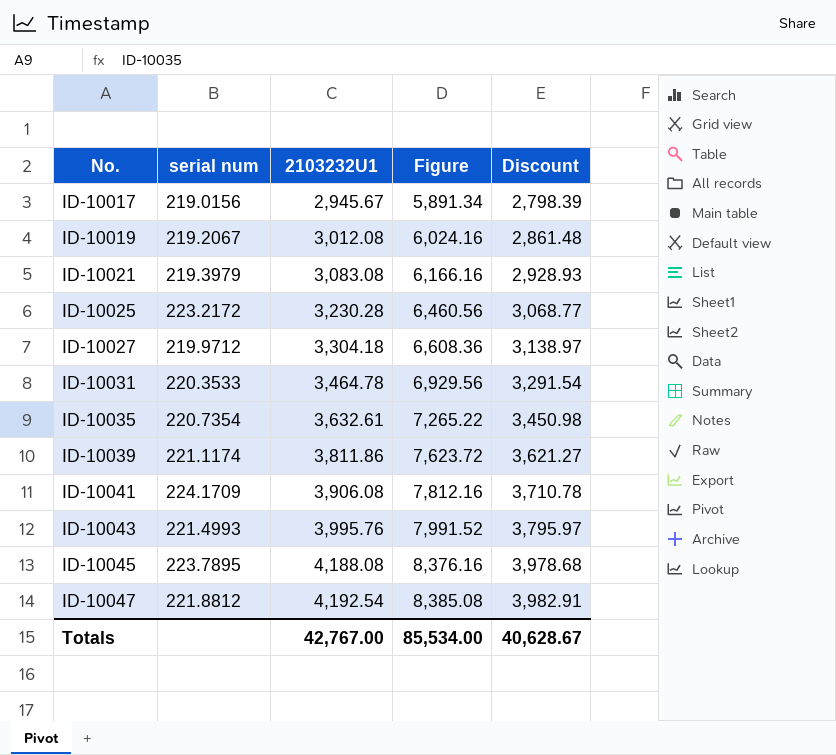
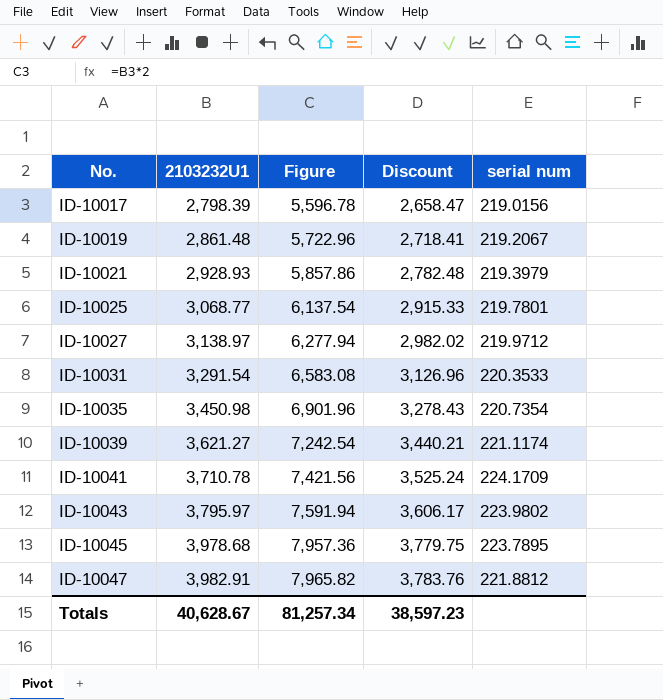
column serial num | position: 2 -> 5
ID-10017 | 2103232U1: 2,945.67 -> 2,798.39
ID-10017 | Figure: 5,891.34 -> 5,596.78
ID-10017 | Discount: 2,798.39 -> 2,658.47
ID-10019 | 2103232U1: 3,012.08 -> 2,861.48
ID-10019 | Figure: 6,024.16 -> 5,722.96
ID-10019 | Discount: 2,861.48 -> 2,718.41
ID-10021 | 2103232U1: 3,083.08 -> 2,928.93
ID-10021 | Figure: 6,166.16 -> 5,857.86
ID-10021 | Discount: 2,928.93 -> 2,782.48
ID-10025 | 2103232U1: 3,230.28 -> 3,068.77
ID-10025 | Figure: 6,460.56 -> 6,137.54
ID-10025 | Discount: 3,068.77 -> 2,915.33
ID-10025 | serial num: 223.2172 -> 219.7801
ID-10027 | 2103232U1: 3,304.18 -> 3,138.97
ID-10027 | Figure: 6,608.36 -> 6,277.94
ID-10027 | Discount: 3,138.97 -> 2,982.02
ID-10031 | 2103232U1: 3,464.78 -> 3,291.54
ID-10031 | Figure: 6,929.56 -> 6,583.08
ID-10031 | Discount: 3,291.54 -> 3,126.96
ID-10035 | 2103232U1: 3,632.61 -> 3,450.98
ID-10035 | Figure: 7,265.22 -> 6,901.96
ID-10035 | Discount: 3,450.98 -> 3,278.43
ID-10039 | 2103232U1: 3,811.86 -> 3,621.27
ID-10039 | Figure: 7,623.72 -> 7,242.54
ID-10039 | Discount: 3,621.27 -> 3,440.21
ID-10041 | 2103232U1: 3,906.08 -> 3,710.78
ID-10041 | Figure: 7,812.16 -> 7,421.56
ID-10041 | Discount: 3,710.78 -> 3,525.24
ID-10043 | 2103232U1: 3,995.76 -> 3,795.97
ID-10043 | Figure: 7,991.52 -> 7,591.94
ID-10043 | Discount: 3,795.97 -> 3,606.17
ID-10043 | serial num: 221.4993 -> 223.9802
ID-10045 | 2103232U1: 4,188.08 -> 3,978.68
ID-10045 | Figure: 8,376.16 -> 7,957.36
ID-10045 | Discount: 3,978.68 -> 3,779.75
ID-10047 | 2103232U1: 4,192.54 -> 3,982.91
ID-10047 | Figure: 8,385.08 -> 7,965.82
ID-10047 | Discount: 3,982.91 -> 3,783.76
Totals | 2103232U1: 42,767.00 -> 40,628.67
Totals | Figure: 85,534.00 -> 81,257.34
Totals | Discount: 40,628.67 -> 38,597.23

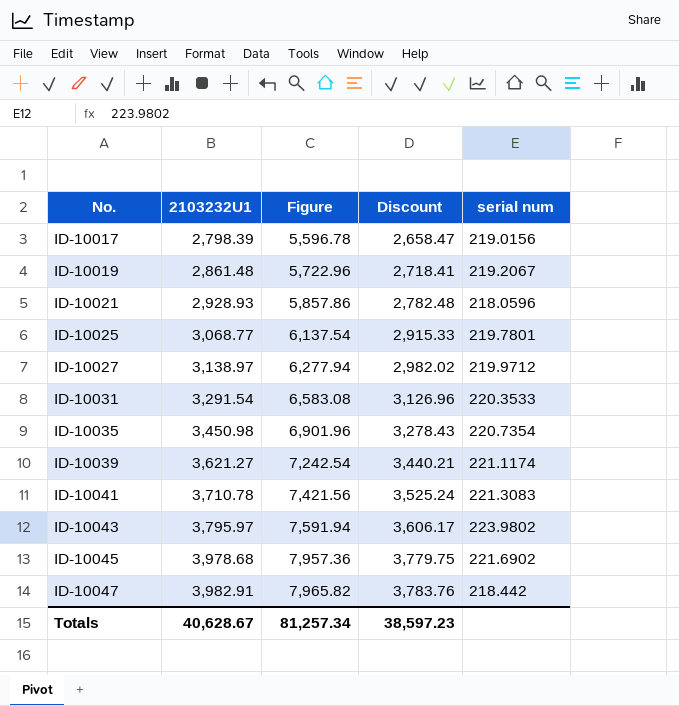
ID-10021 | serial num: 219.3979 -> 218.0596
ID-10041 | serial num: 224.1709 -> 221.3083
ID-10045 | serial num: 223.7895 -> 221.6902
ID-10047 | serial num: 221.8812 -> 218.442

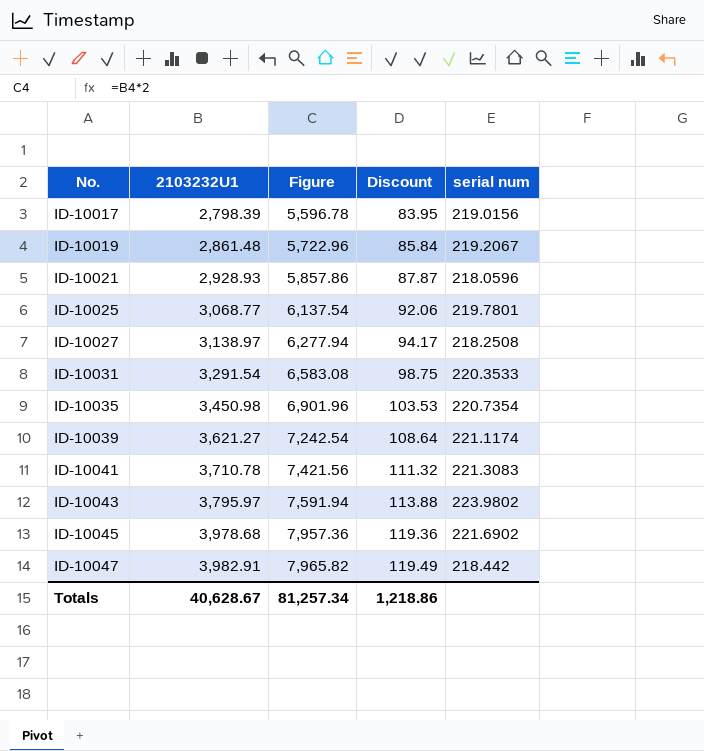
column Discount | formula: [2103232U1] * 0.95 -> [2103232U1] * 0.03
ID-10027 | serial num: 219.9712 -> 218.2508
Totals | Discount: 38,597.23 -> 1,218.86

